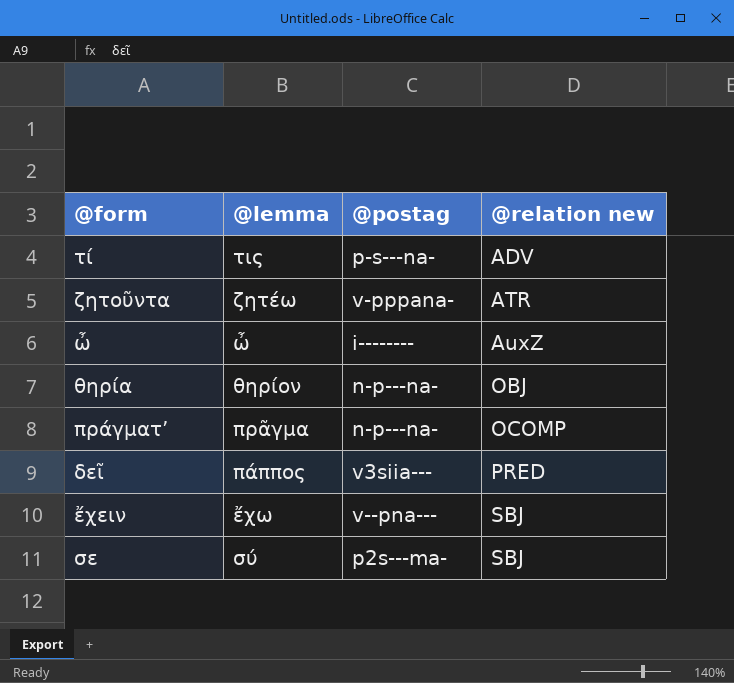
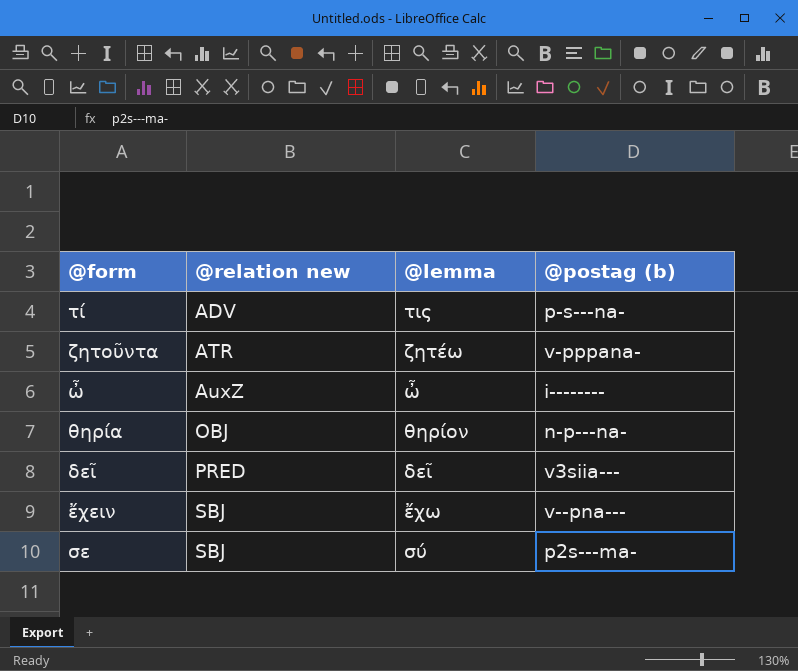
column @relation new | position: 4 -> 2
column name: @postag -> @postag (b)
row πράγματʼ: πρᾶγμα | n-p---na- | OCOMP -> none
δεῖ | @lemma: πάππος -> δεῖ

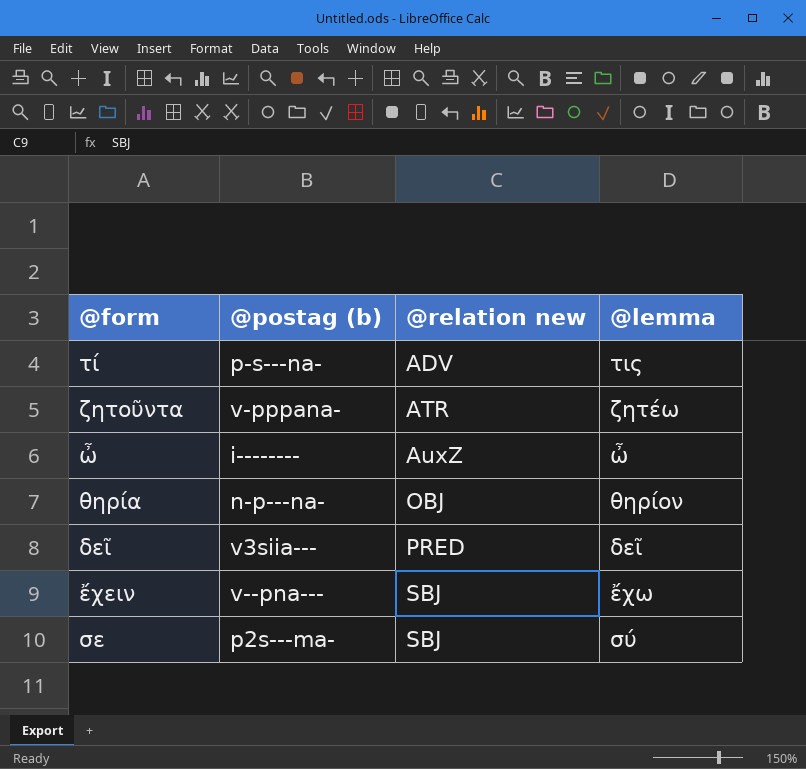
column @postag (b) | position: 4 -> 2

